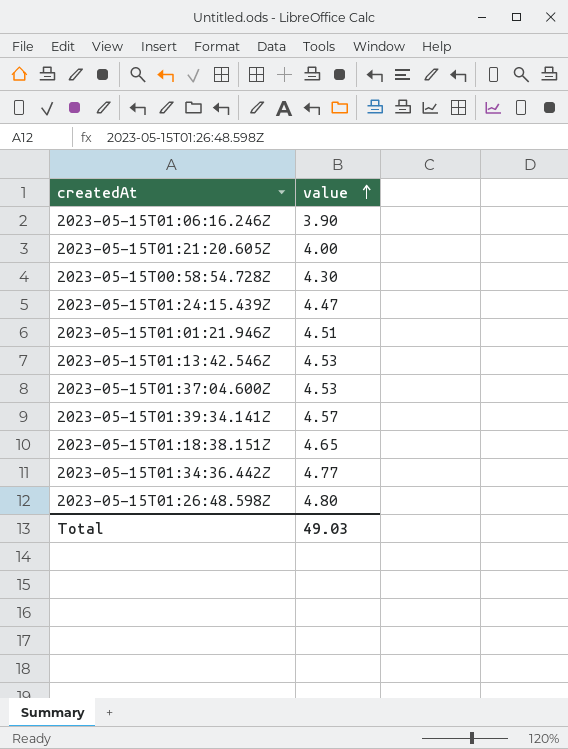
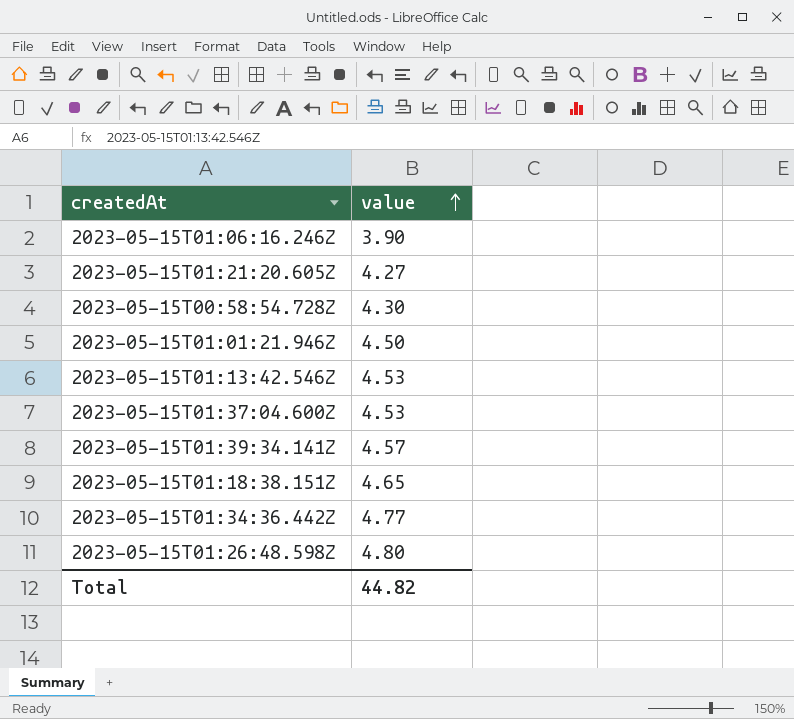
row 2023-05-15T01:24:15.439Z: 4.47 -> none
2023-05-15T01:21:20.605Z | value: 4.00 -> 4.27
2023-05-15T01:01:21.946Z | value: 4.51 -> 4.50
Total | value: 49.03 -> 44.82

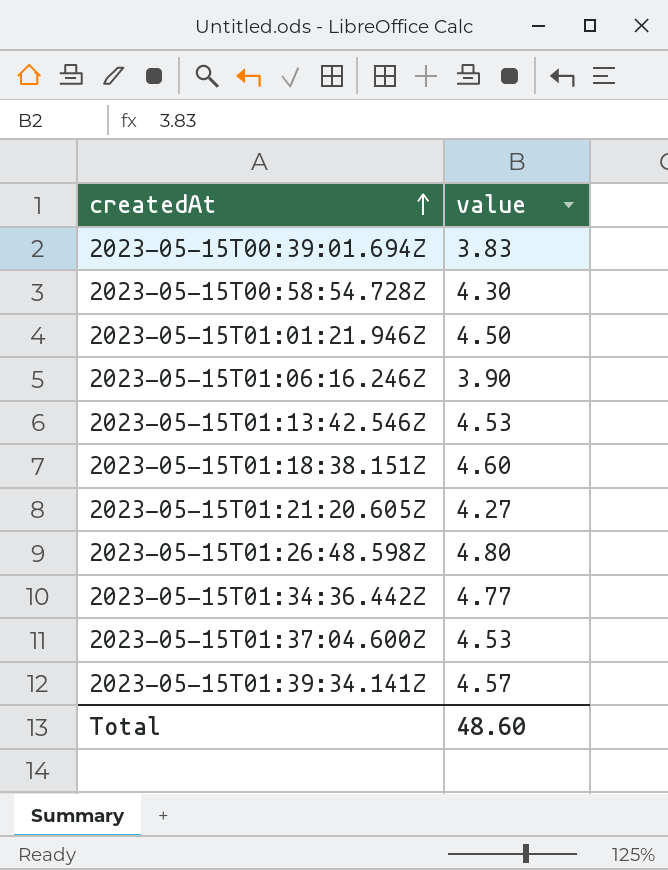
row order: value ascending -> createdAt ascending
row 2023-05-15T00:39:01.694Z: none -> 3.83
2023-05-15T01:18:38.151Z | value: 4.65 -> 4.60
Total | value: 44.82 -> 48.60

